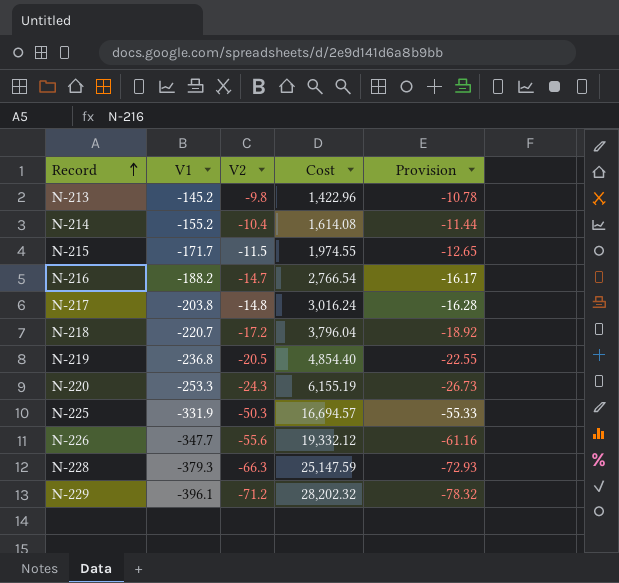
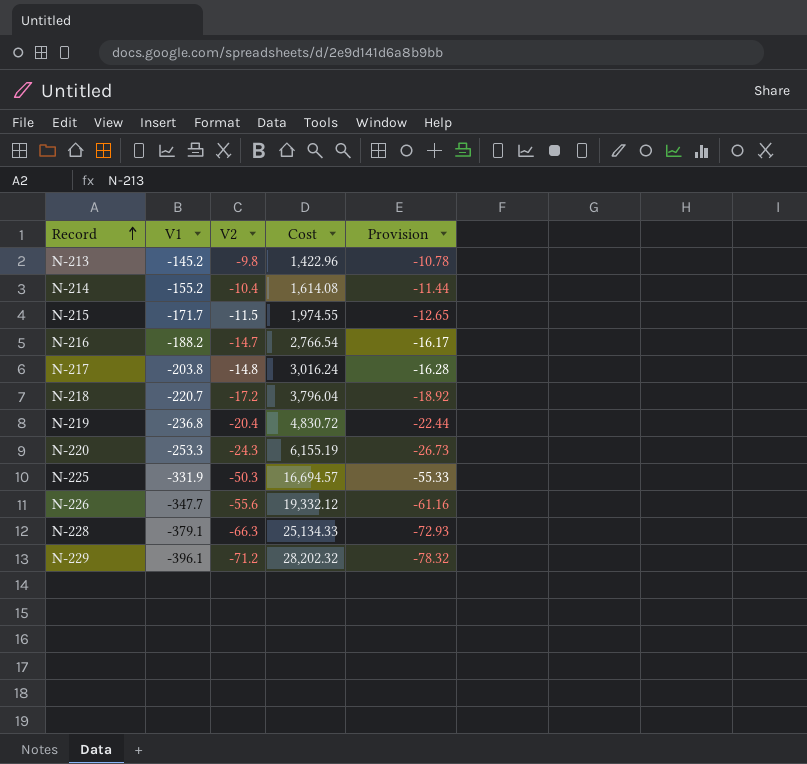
N-219 | V2: -20.5 -> -20.4
N-219 | Cost: 4,854.40 -> 4,830.72
N-219 | Provision: -22.55 -> -22.44
N-228 | V1: -379.3 -> -379.1
N-228 | Cost: 25,147.59 -> 25,134.33

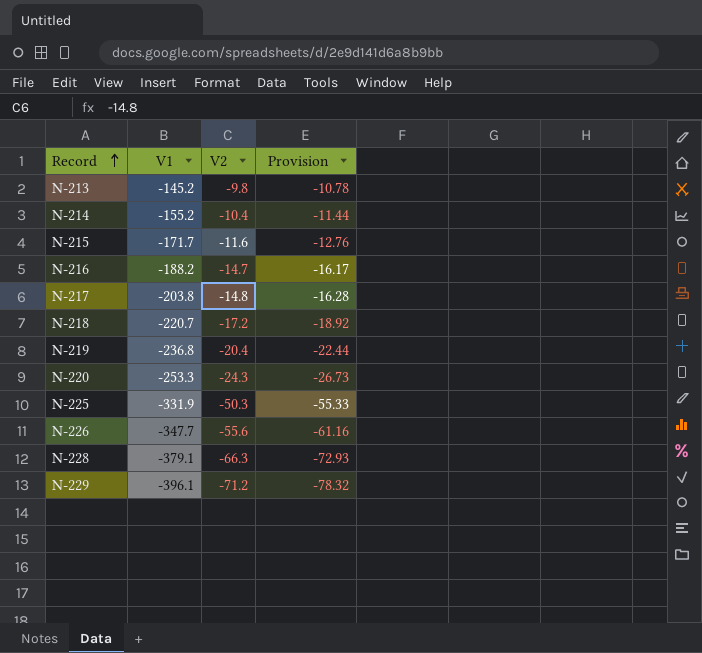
column Cost | formula: [V1] * [V2] -> none
N-215 | V2: -11.5 -> -11.6
N-215 | Provision: -12.65 -> -12.76

